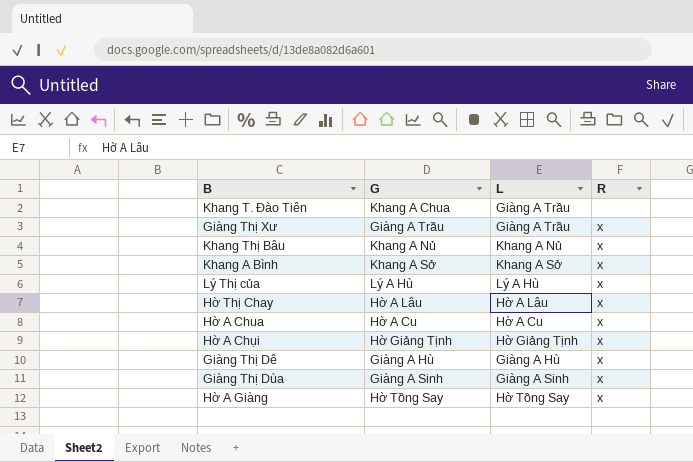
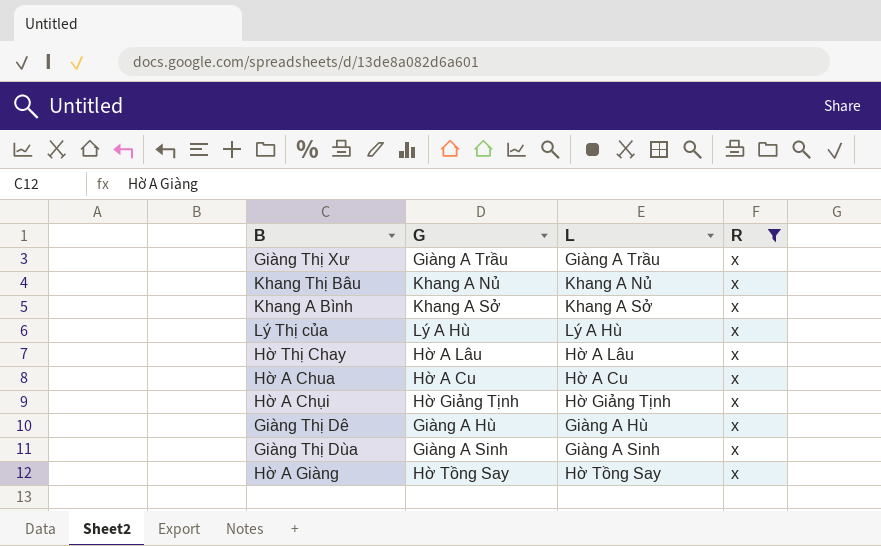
filter: none -> R = x

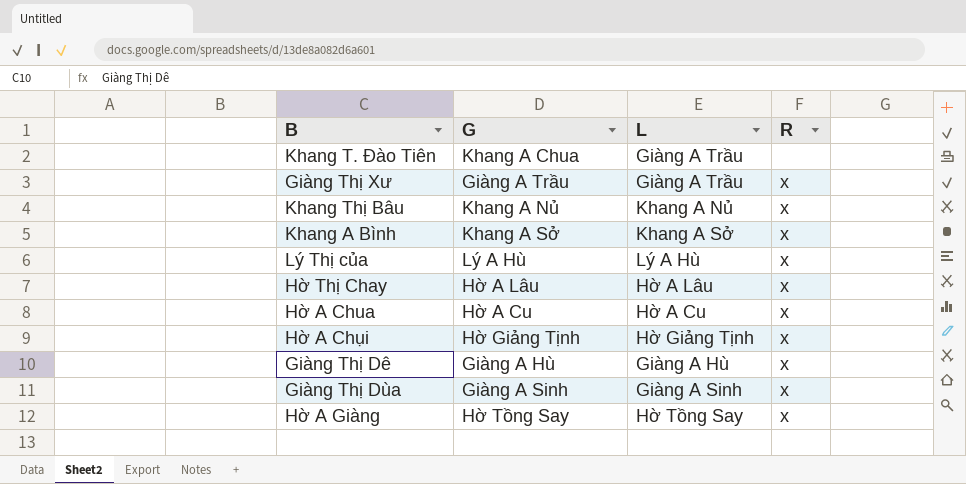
filter: R = x -> none

